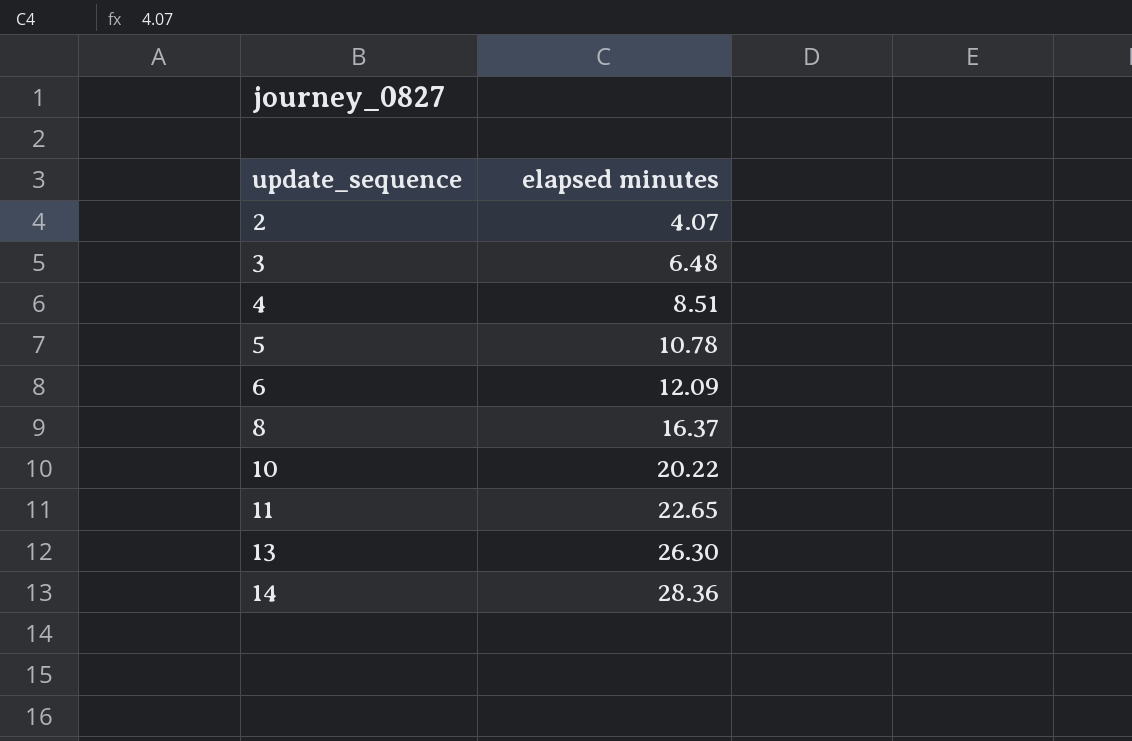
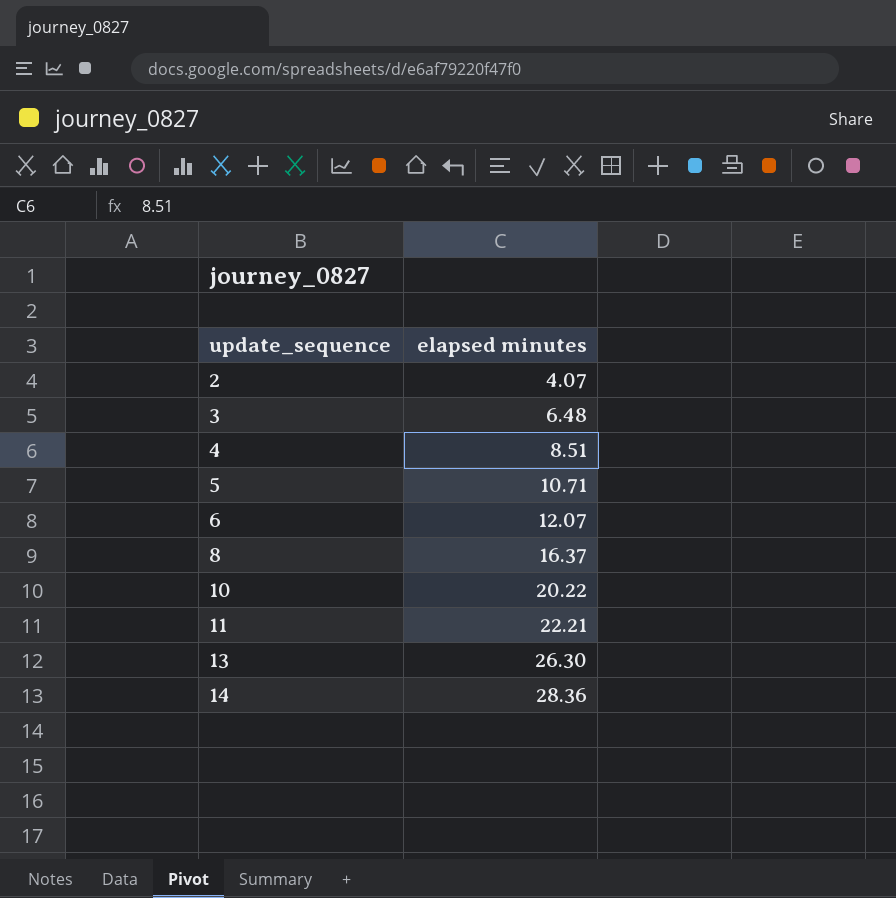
5 | elapsed minutes: 10.78 -> 10.71
6 | elapsed minutes: 12.09 -> 12.07
11 | elapsed minutes: 22.65 -> 22.21

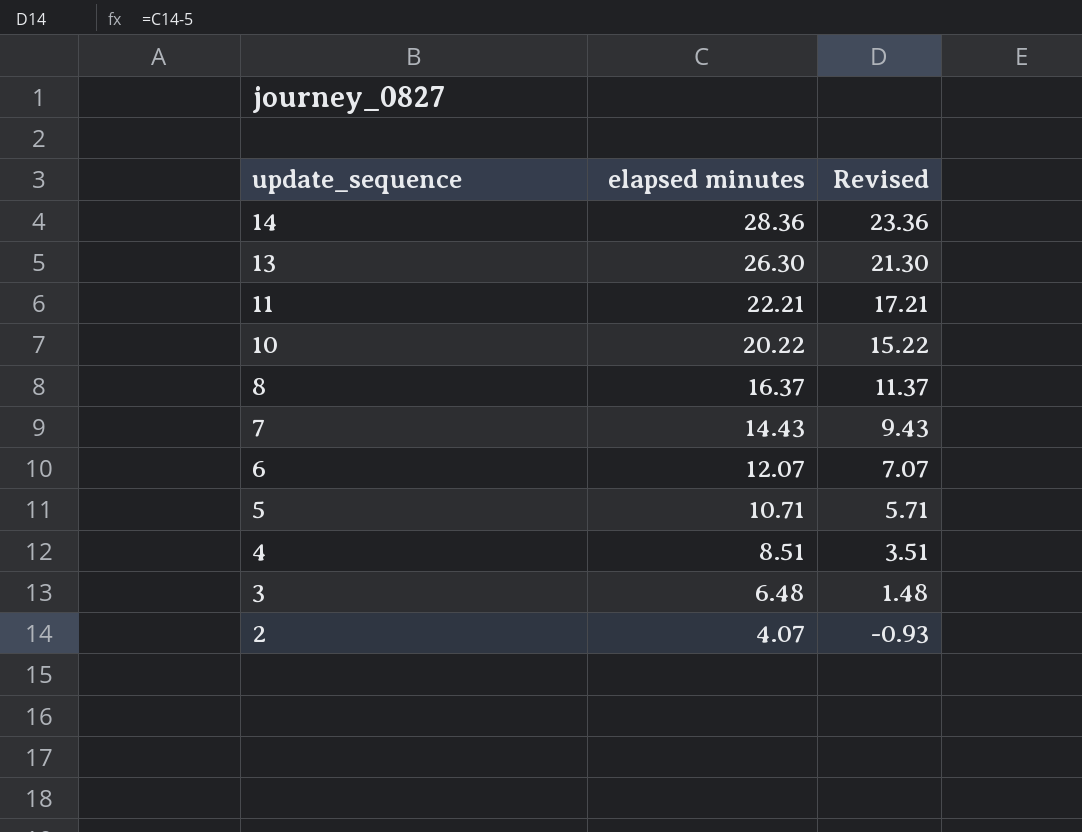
row order: update_sequence ascending -> update_sequence descending
column Revised | formula: none -> [elapsed minutes] - 5
row 7: none -> 14.43 | 9.43

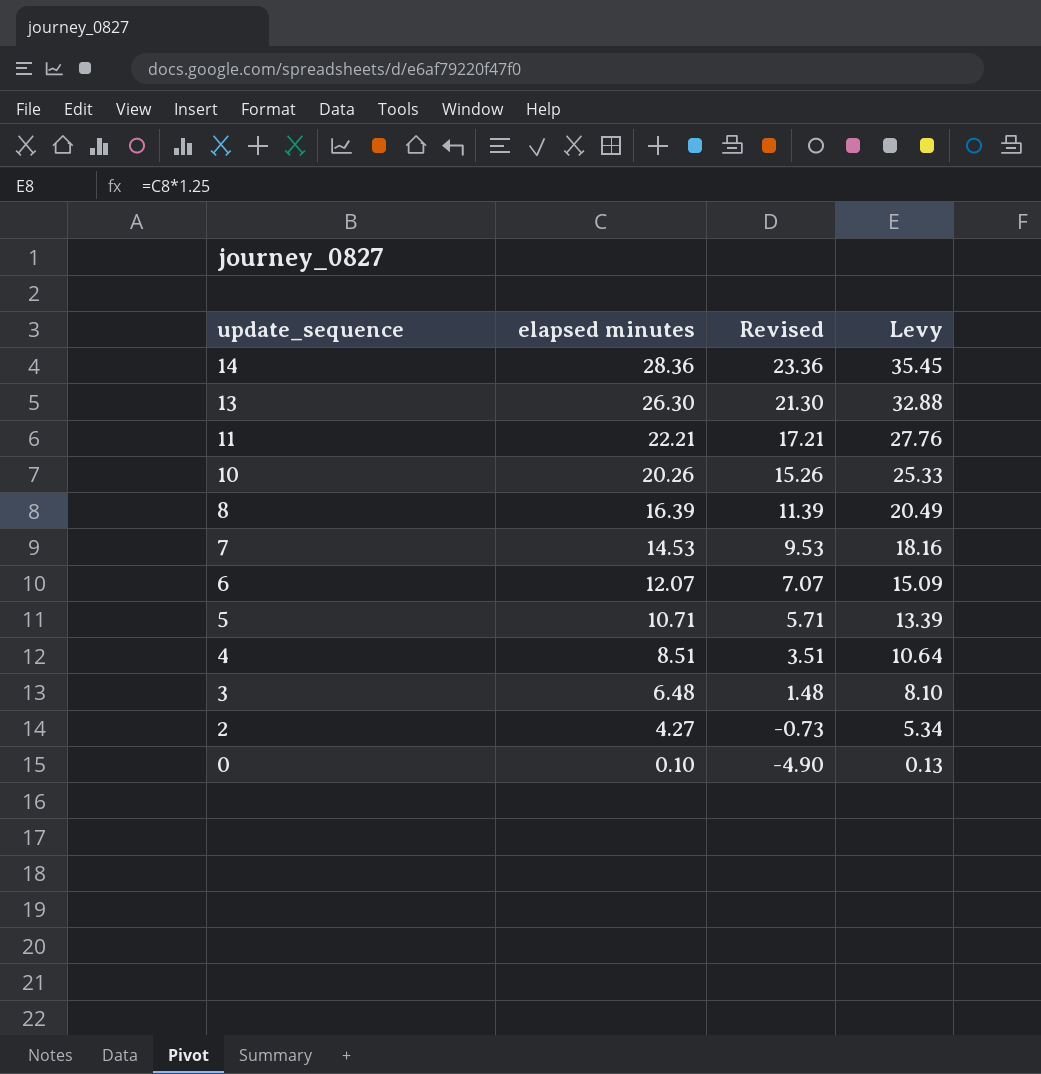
column Levy | formula: none -> [elapsed minutes] * 1.25
10 | elapsed minutes: 20.22 -> 20.26
10 | Revised: 15.22 -> 15.26
8 | elapsed minutes: 16.37 -> 16.39
8 | Revised: 11.37 -> 11.39
7 | elapsed minutes: 14.43 -> 14.53
7 | Revised: 9.43 -> 9.53
2 | elapsed minutes: 4.07 -> 4.27
2 | Revised: -0.93 -> -0.73
row 0: none -> 0.10 | -4.90 | 0.13

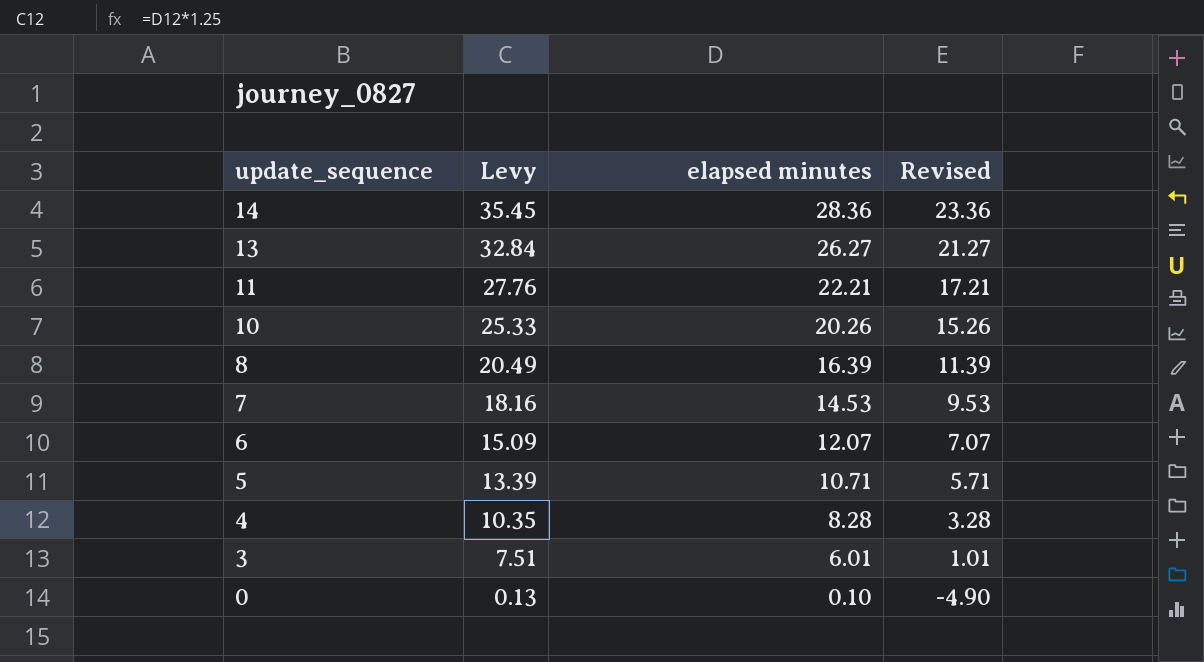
column Levy | position: 4 -> 2
row 2: 4.27 | -0.73 | 5.34 -> none
13 | Levy: 32.88 -> 32.84
13 | elapsed minutes: 26.30 -> 26.27
13 | Revised: 21.30 -> 21.27
4 | Levy: 10.64 -> 10.35
4 | elapsed minutes: 8.51 -> 8.28
4 | Revised: 3.51 -> 3.28
3 | Levy: 8.10 -> 7.51
3 | elapsed minutes: 6.48 -> 6.01
3 | Revised: 1.48 -> 1.01

